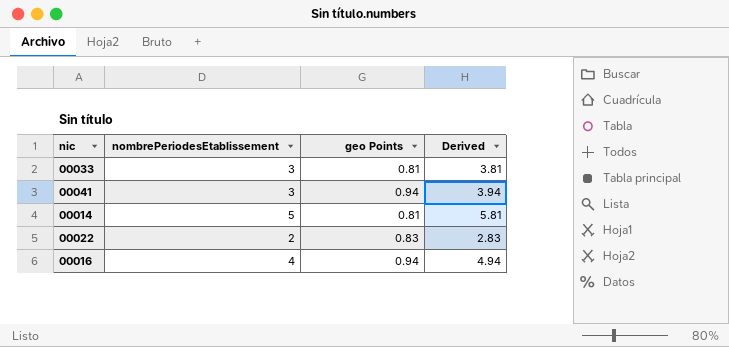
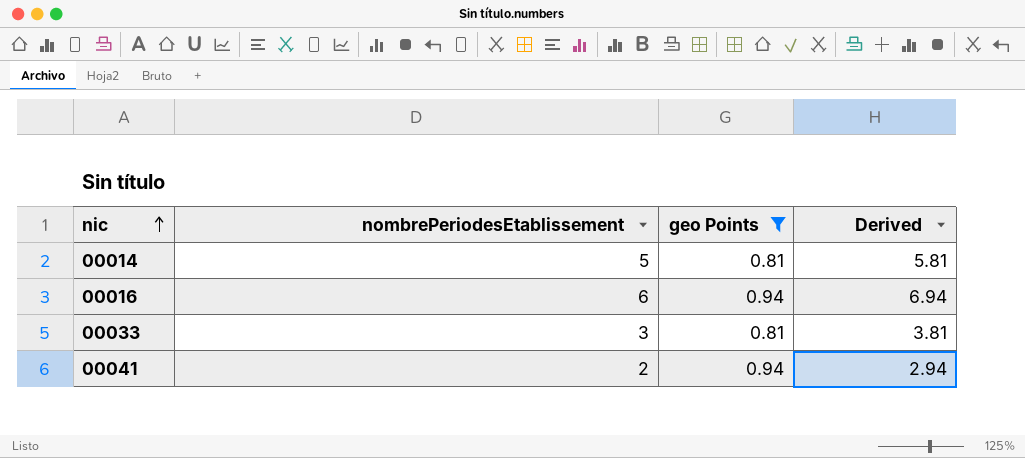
filter: none -> geo Points != 0.83
row order: none -> nic ascending
00016 | nombrePeriodesEtablissement: 4 -> 6
00016 | Derived: 4.94 -> 6.94
00041 | nombrePeriodesEtablissement: 3 -> 2
00041 | Derived: 3.94 -> 2.94

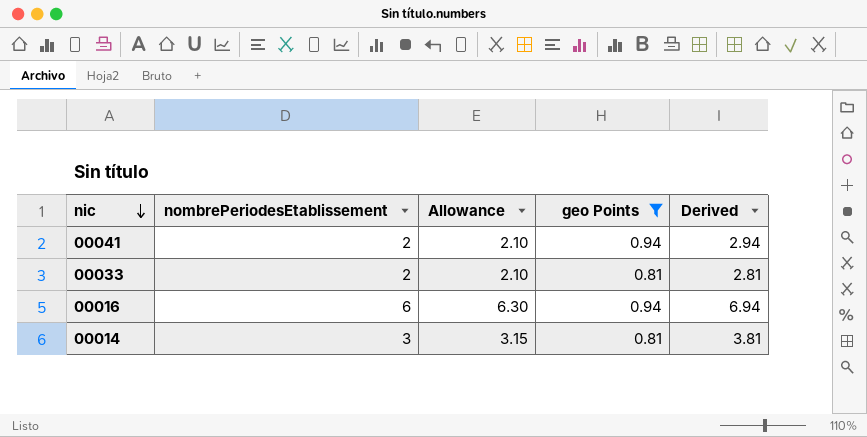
row order: nic ascending -> nic descending
column Allowance | formula: none -> [nombrePeriodesEtablissement] * 1.05
00033 | nombrePeriodesEtablissement: 3 -> 2
00033 | Derived: 3.81 -> 2.81
00014 | nombrePeriodesEtablissement: 5 -> 3
00014 | Derived: 5.81 -> 3.81

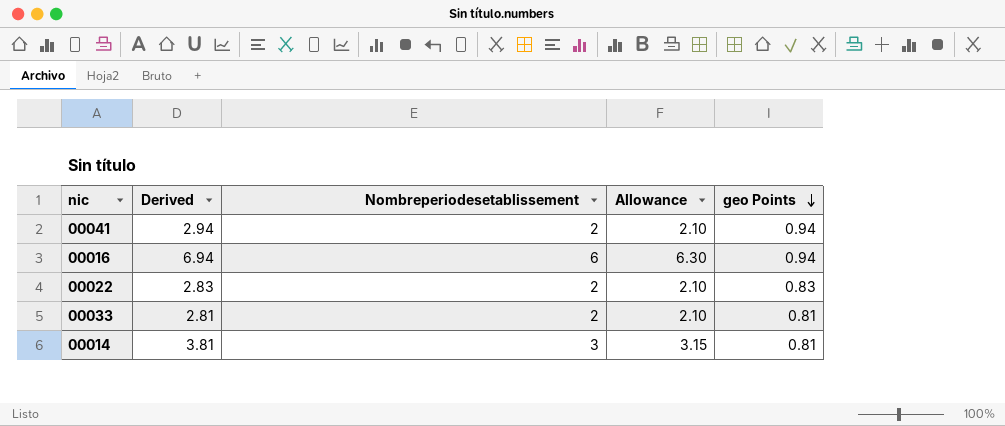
filter: geo Points != 0.83 -> none
row order: nic descending -> geo Points descending
column Derived | position: 5 -> 2
column name: nombrePeriodesEtablissement -> Nombreperiodesetablissement

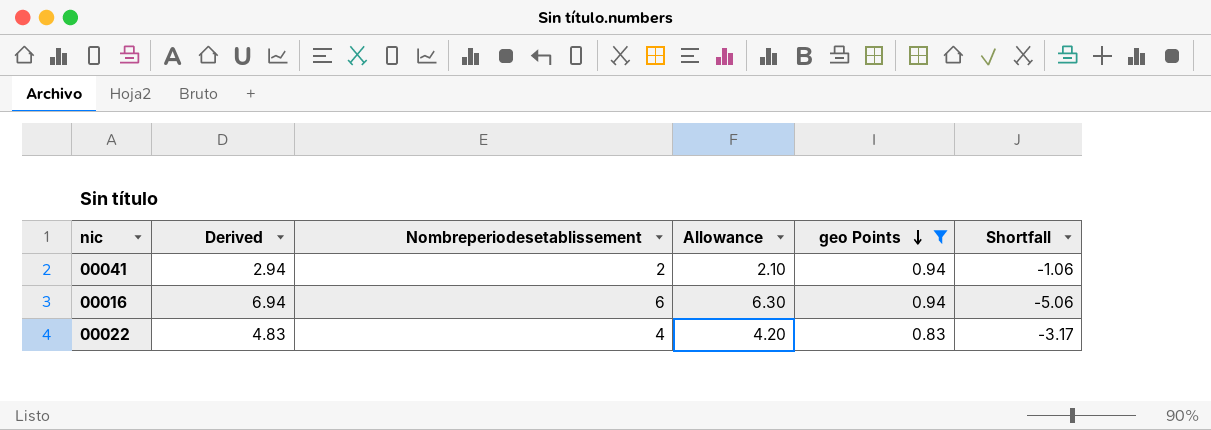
filter: none -> geo Points != 0.81
column Shortfall | formula: none -> [geo Points] - [Nombreperiodesetablissement]
00022 | Derived: 2.83 -> 4.83
00022 | Nombreperiodesetablissement: 2 -> 4
00022 | Allowance: 2.10 -> 4.20

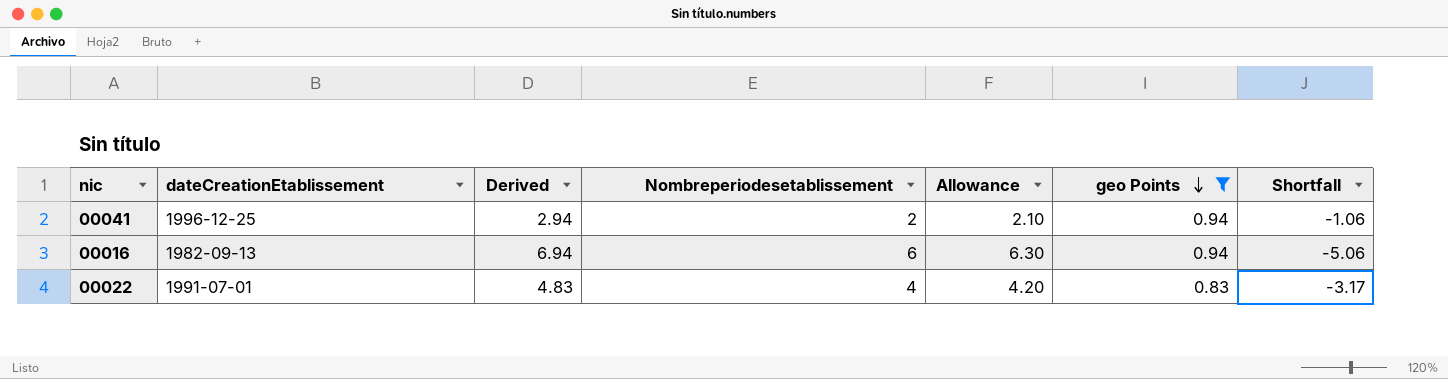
column dateCreationEtablissement | position: none -> 2

